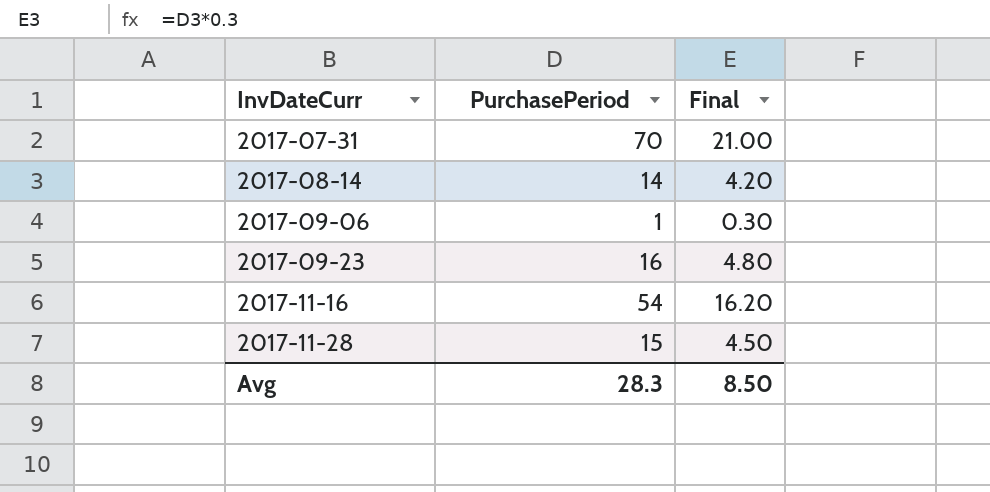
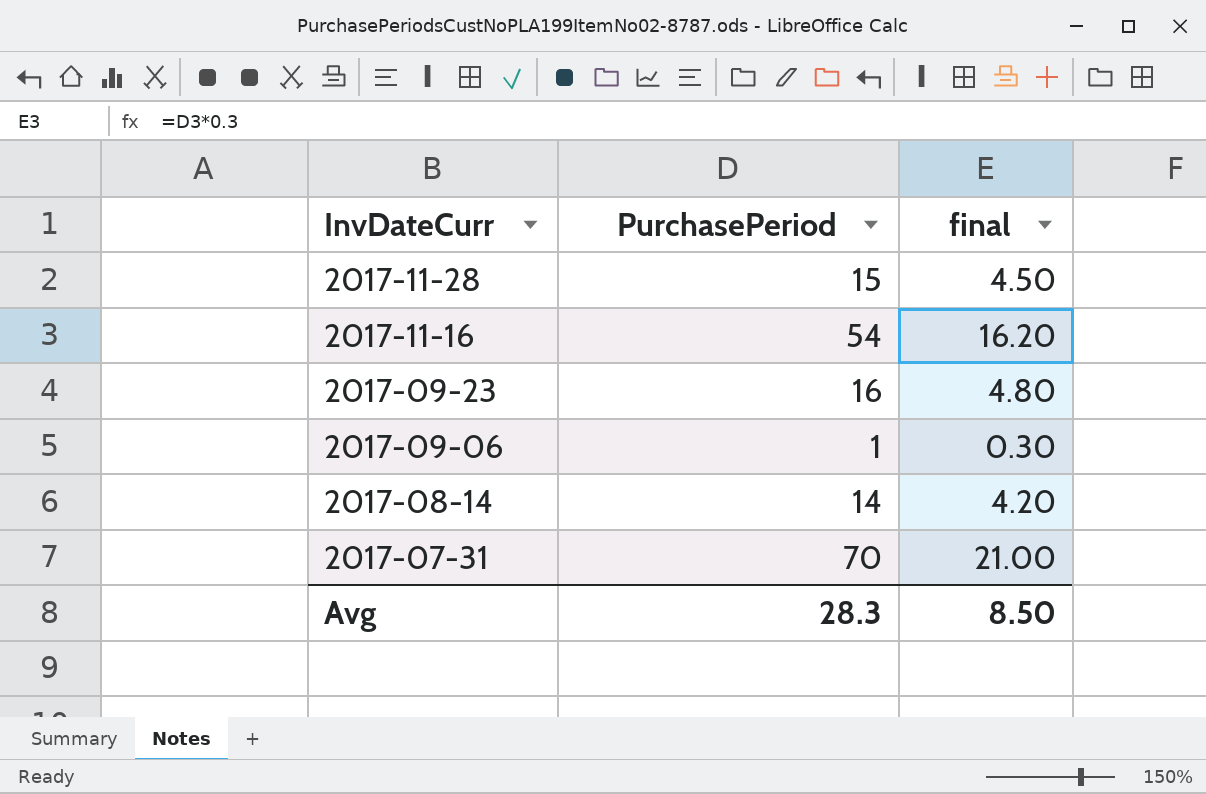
row order: InvDateCurr ascending -> InvDateCurr descending
column name: Final -> final

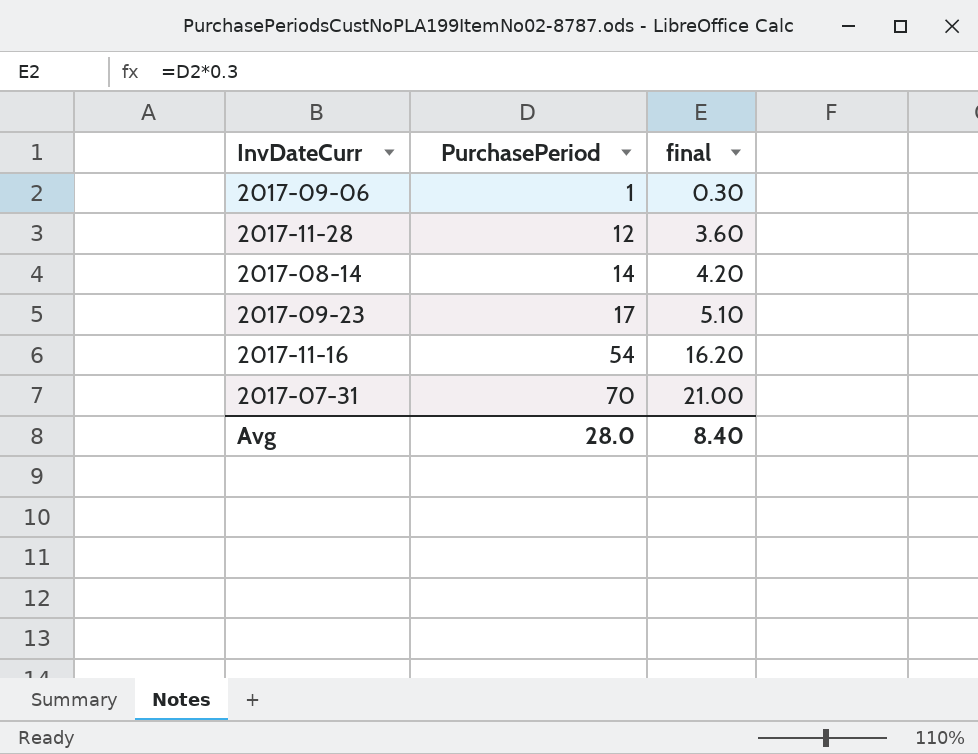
row order: InvDateCurr descending -> PurchasePeriod ascending
2017-11-28 | PurchasePeriod: 15 -> 12
2017-11-28 | final: 4.50 -> 3.60
2017-09-23 | PurchasePeriod: 16 -> 17
2017-09-23 | final: 4.80 -> 5.10
Avg | PurchasePeriod: 28.3 -> 28.0
Avg | final: 8.50 -> 8.40

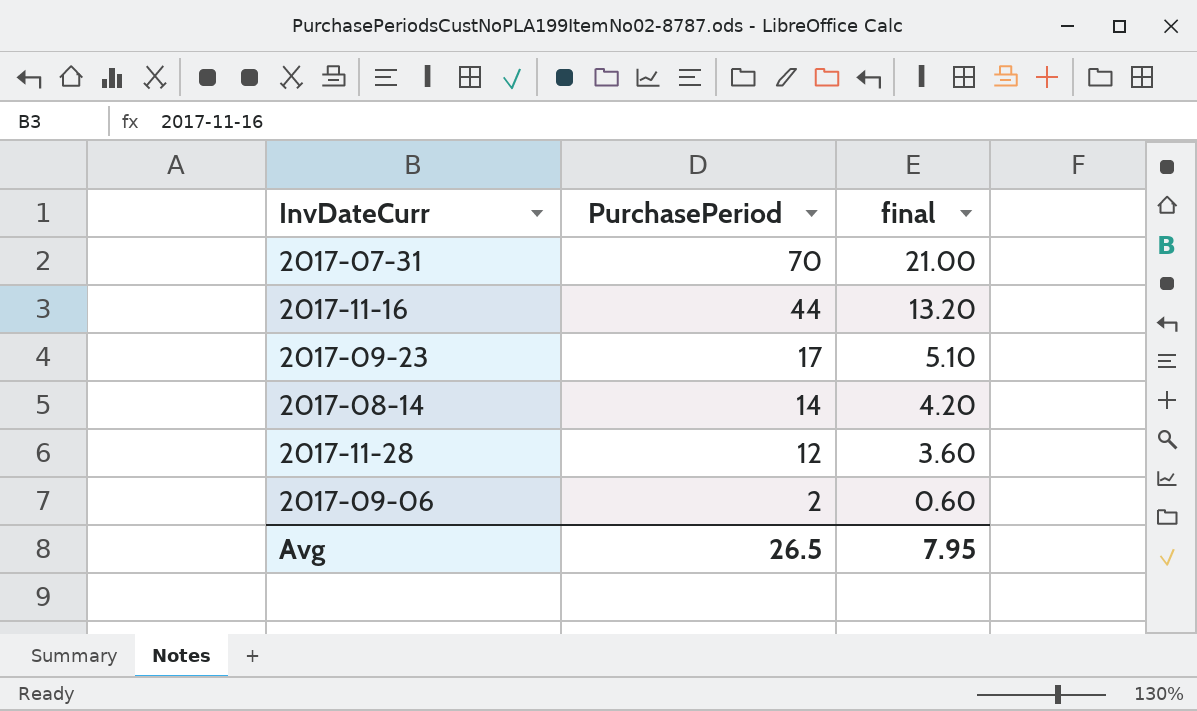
row order: PurchasePeriod ascending -> PurchasePeriod descending
2017-11-16 | PurchasePeriod: 54 -> 44
2017-11-16 | final: 16.20 -> 13.20
2017-09-06 | PurchasePeriod: 1 -> 2
2017-09-06 | final: 0.30 -> 0.60
Avg | PurchasePeriod: 28.0 -> 26.5
Avg | final: 8.40 -> 7.95

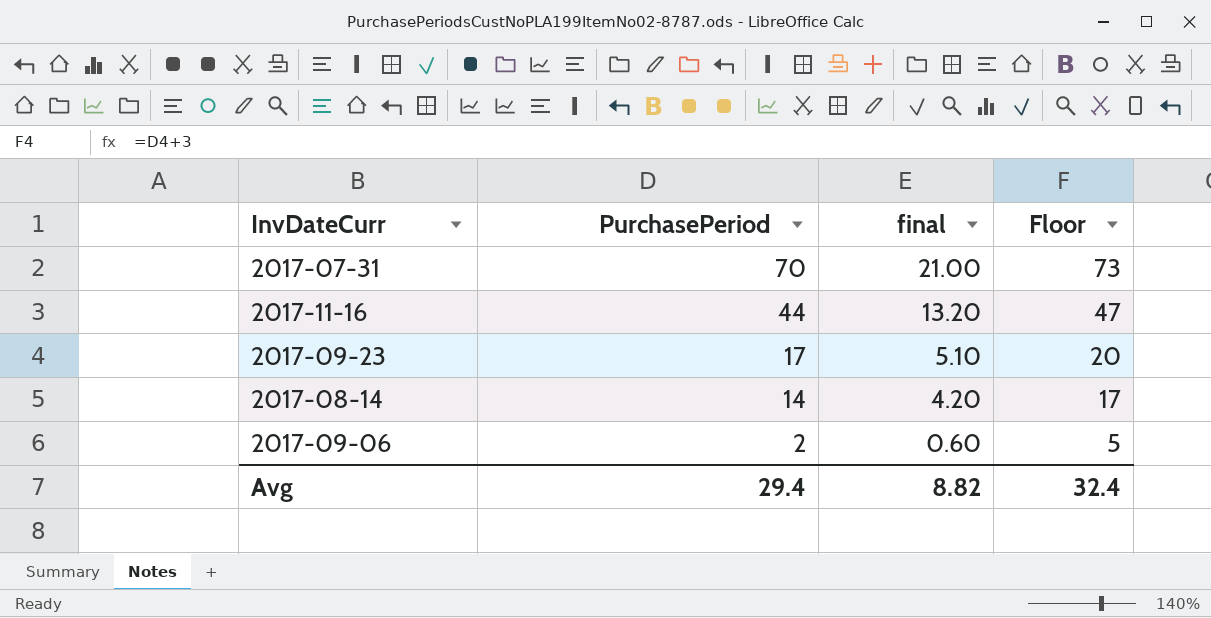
column Floor | formula: none -> [PurchasePeriod] + 3
row 2017-11-28: 12 | 3.60 -> none
Avg | PurchasePeriod: 26.5 -> 29.4
Avg | final: 7.95 -> 8.82

